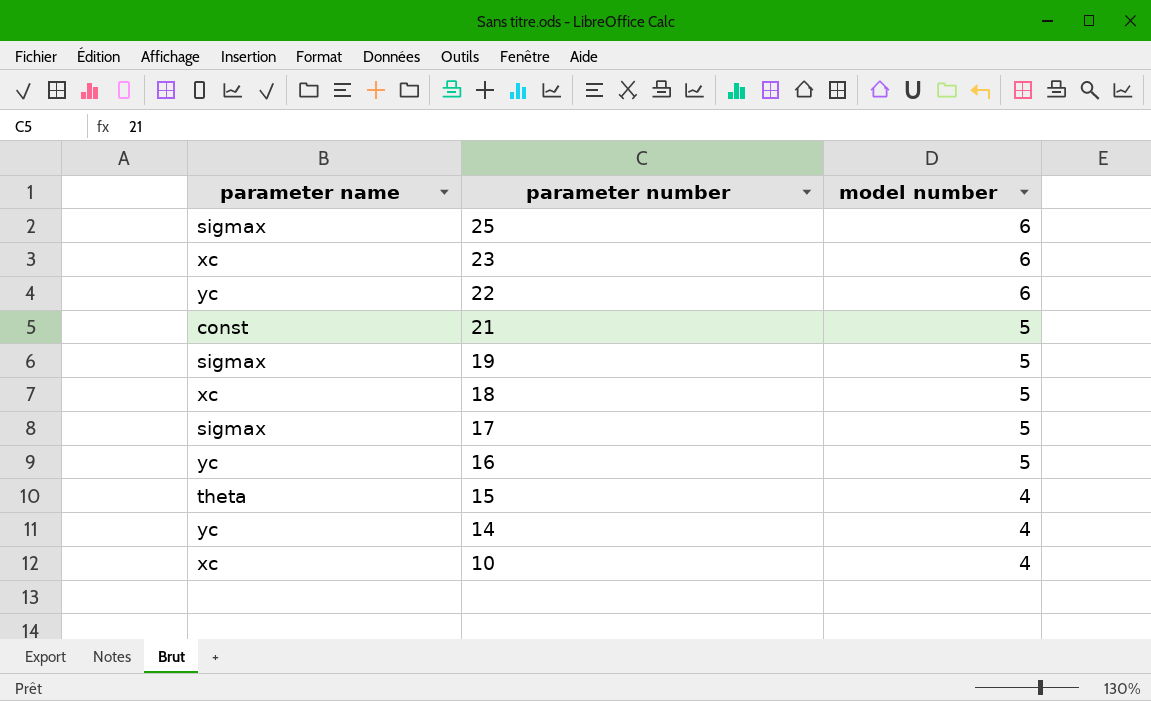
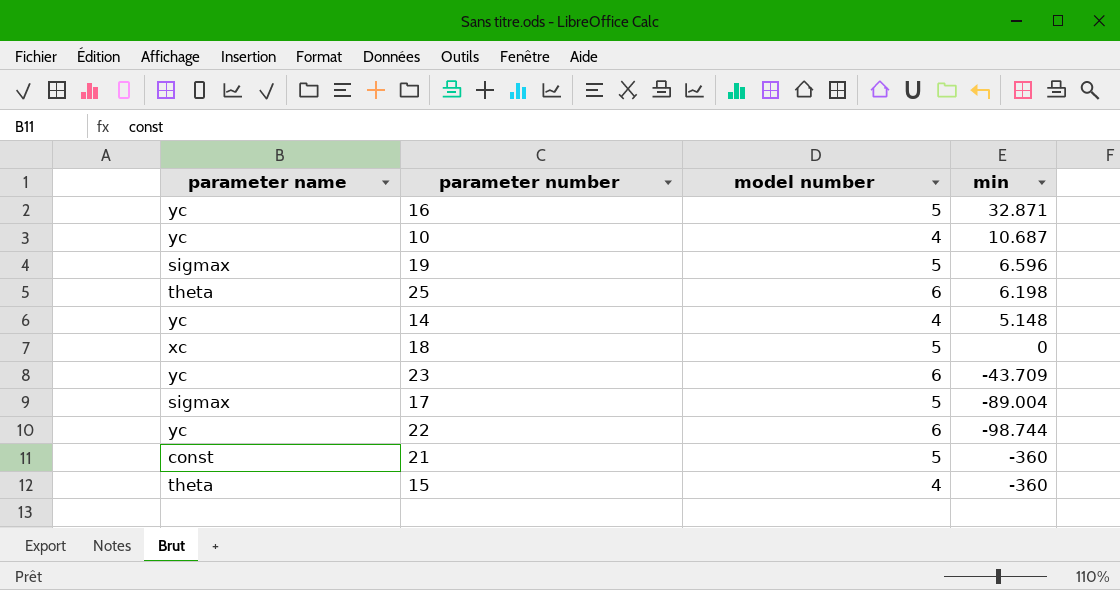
row order: parameter number descending -> min descending
column min | position: none -> 4
10 | parameter name: xc -> yc
25 | parameter name: sigmax -> theta
23 | parameter name: xc -> yc

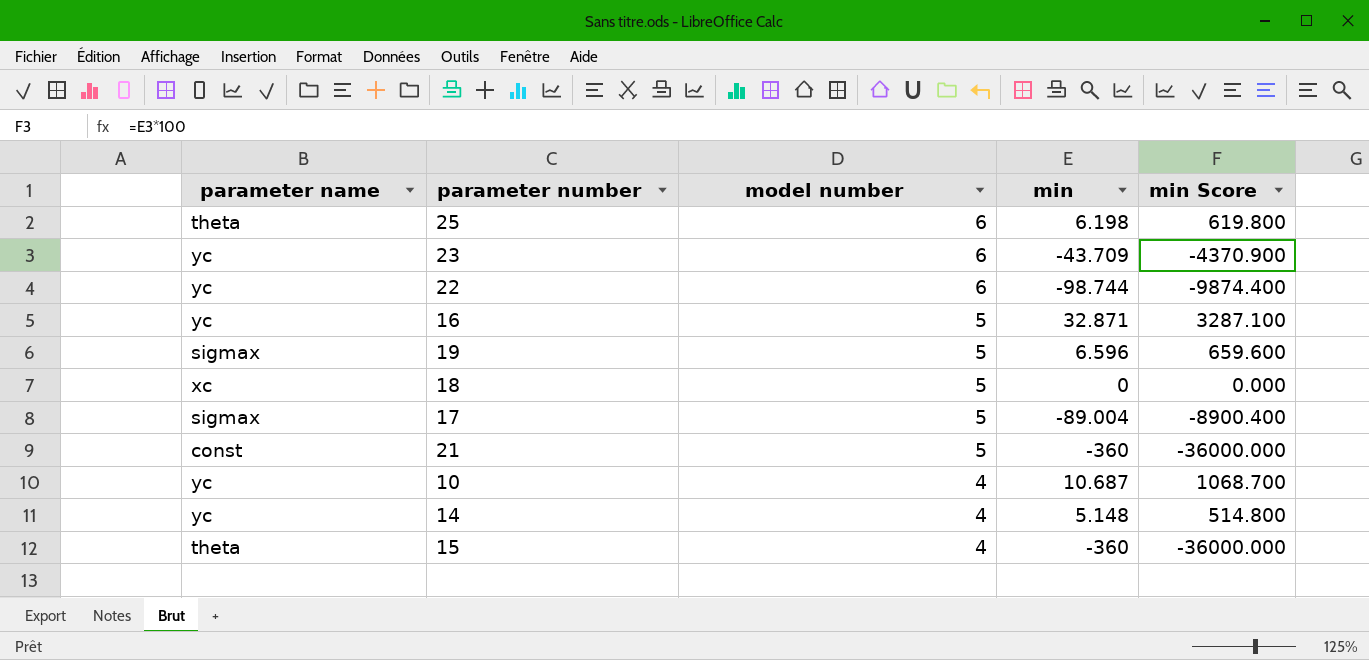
row order: min descending -> model number descending
column min Score | formula: none -> [min] * 100

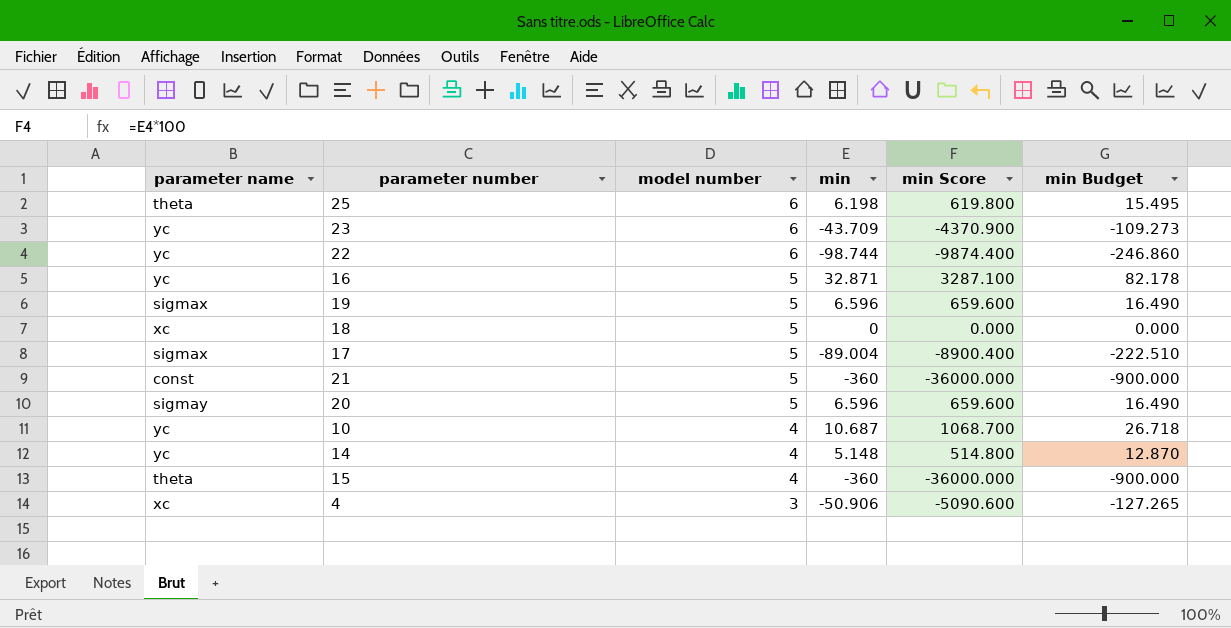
column min Budget | formula: none -> [min] * 2.5
row 20: none -> sigmay | 5 | 6.596 | 659.600 | 16.490
row 4: none -> xc | 3 | -50.906 | -5090.600 | -127.265

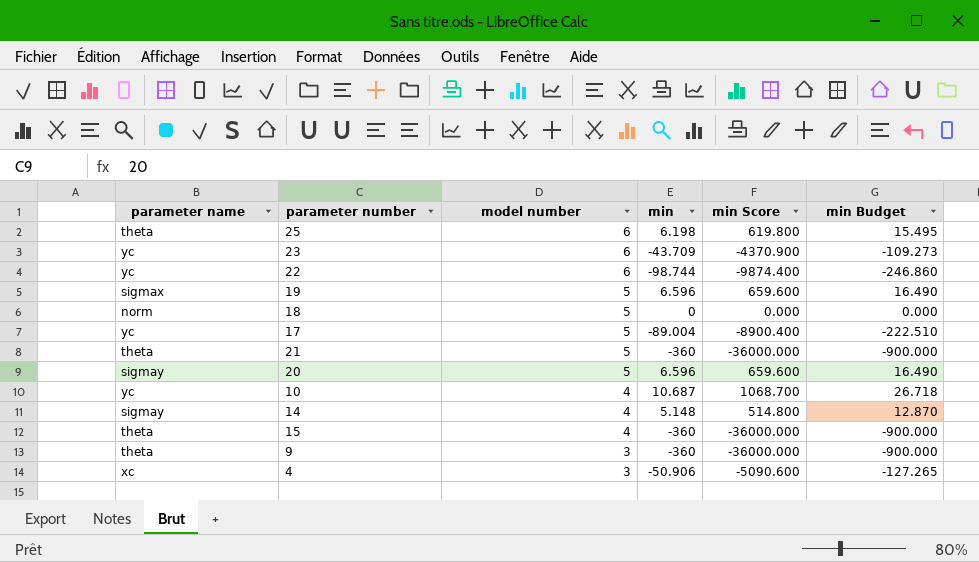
row 16: yc | 5 | 32.871 | 3287.100 | 82.178 -> none
18 | parameter name: xc -> norm
17 | parameter name: sigmax -> yc
21 | parameter name: const -> theta
14 | parameter name: yc -> sigmay
row 9: none -> theta | 3 | -360 | -36000.000 | -900.000

